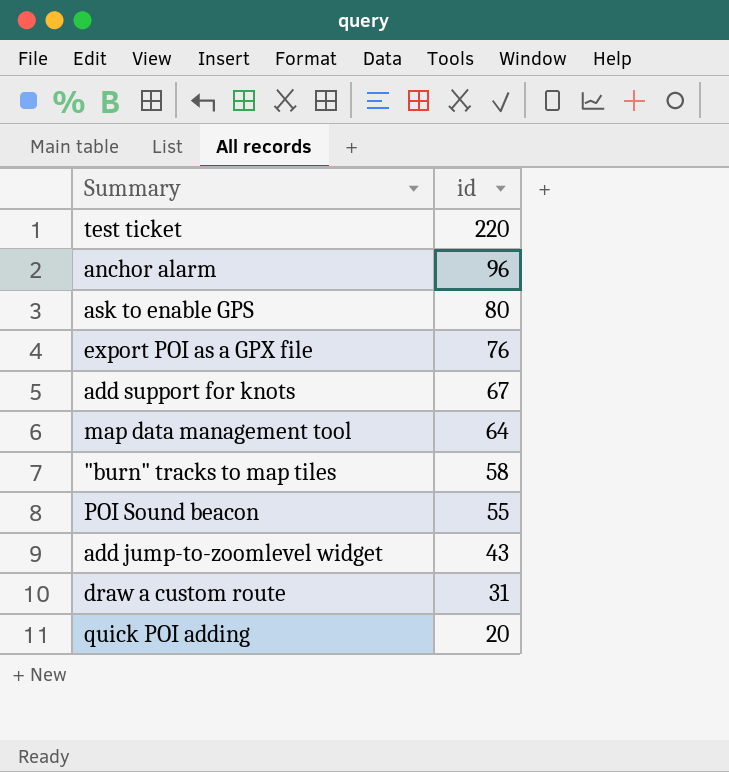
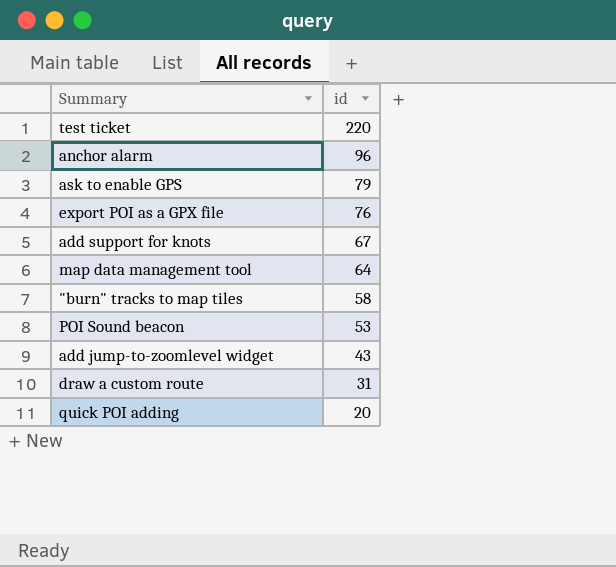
ask to enable GPS | id: 80 -> 79
POI Sound beacon | id: 55 -> 53

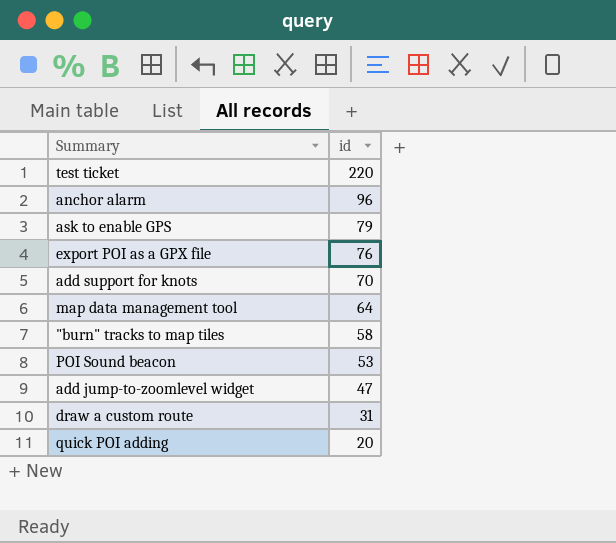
add support for knots | id: 67 -> 70
add jump-to-zoomlevel widget | id: 43 -> 47

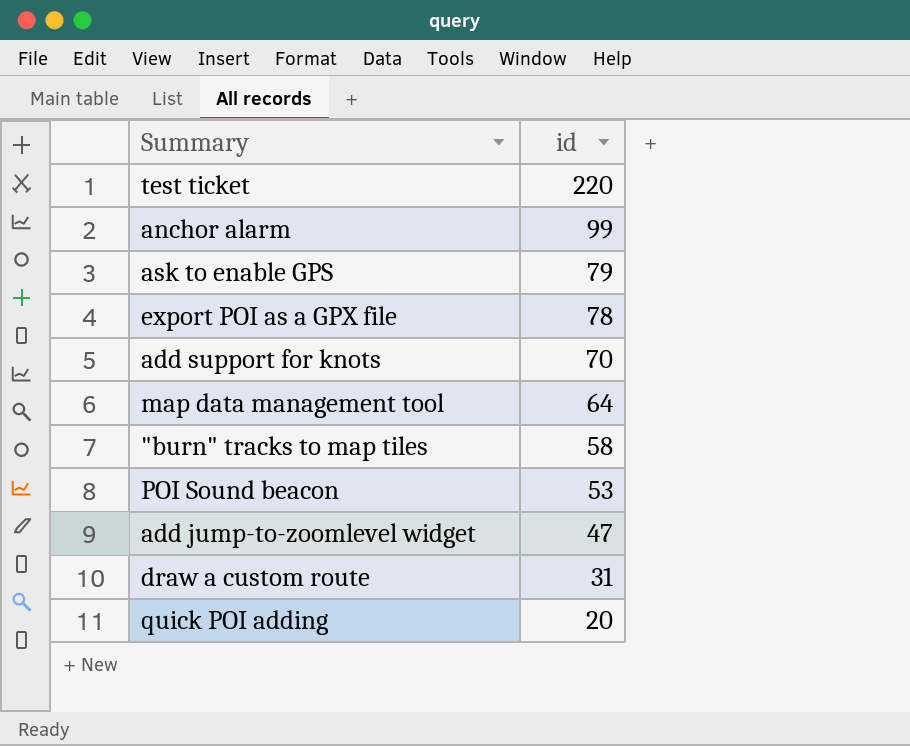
anchor alarm | id: 96 -> 99
export POI as a GPX file | id: 76 -> 78

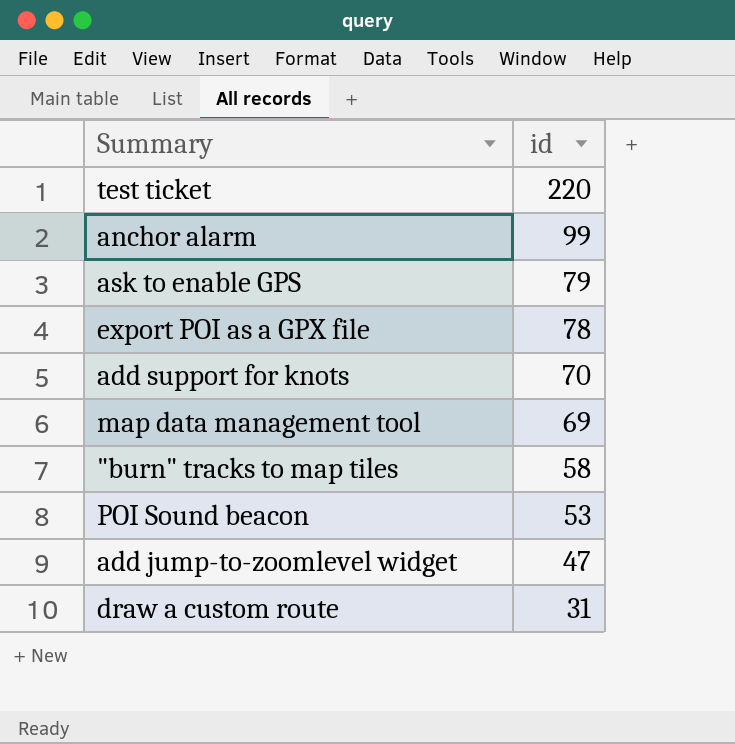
row quick POI adding: 20 -> none
map data management tool | id: 64 -> 69

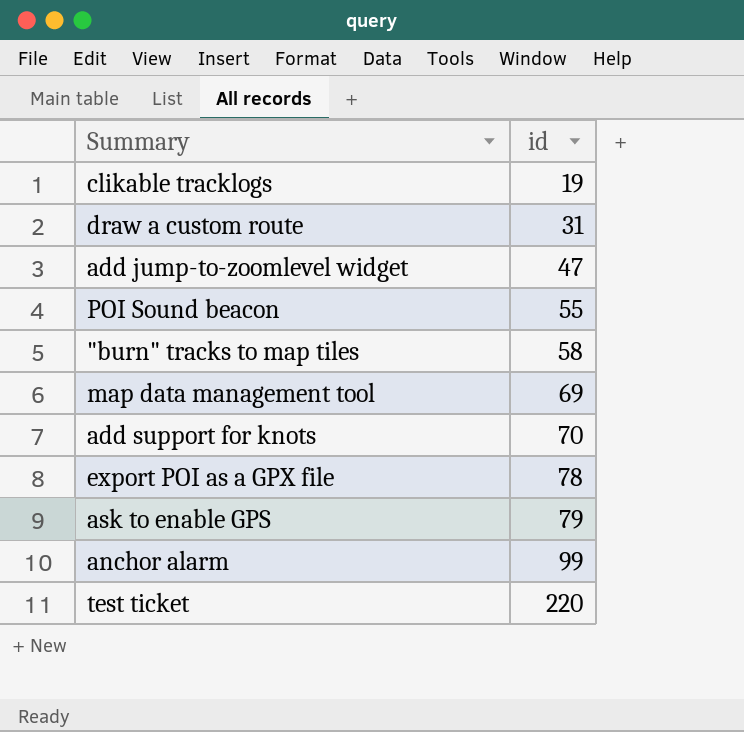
row order: id descending -> id ascending
row clikable tracklogs: none -> 19
POI Sound beacon | id: 53 -> 55

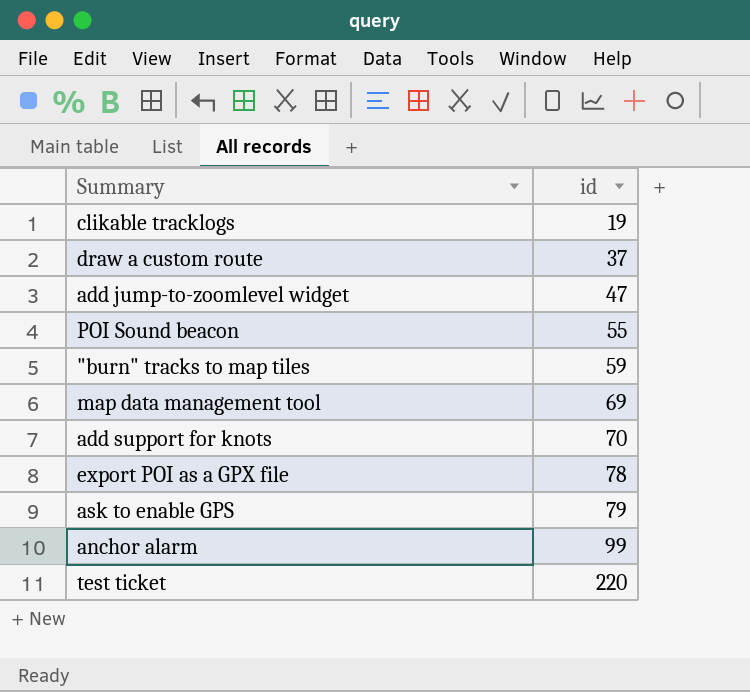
draw a custom route | id: 31 -> 37
"burn" tracks to map tiles | id: 58 -> 59

